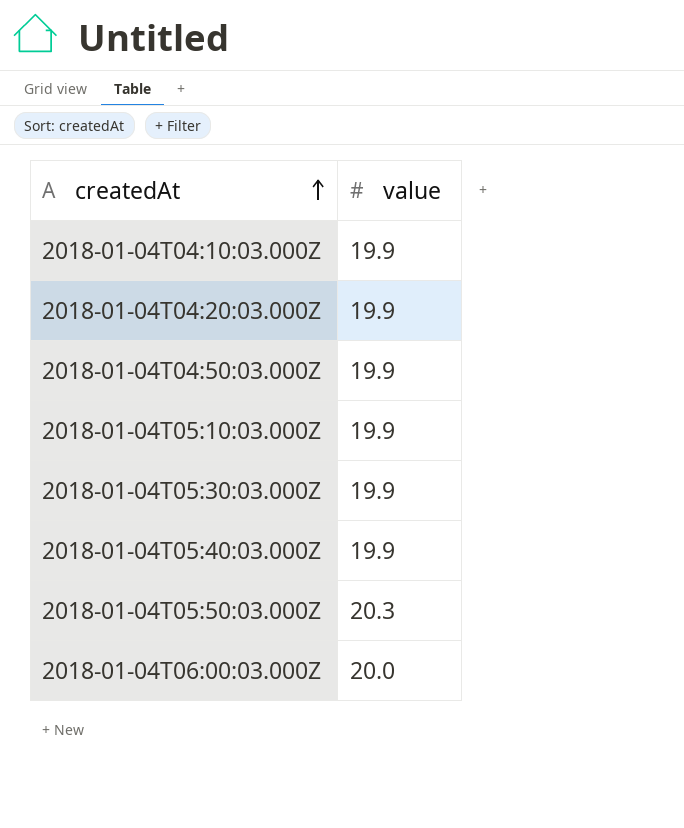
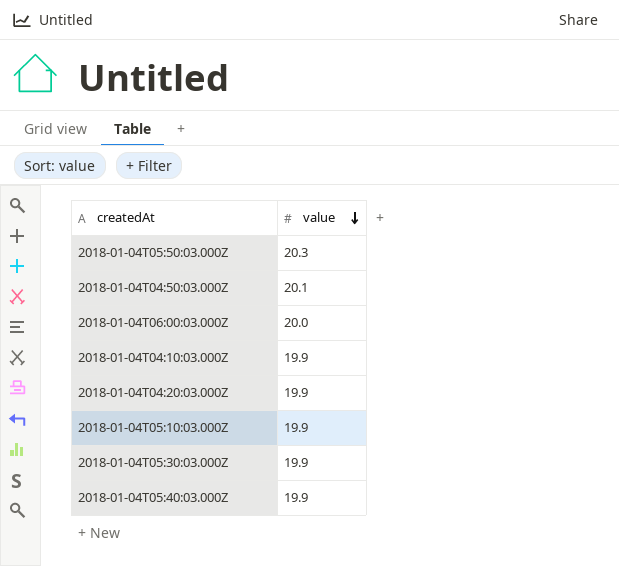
row order: createdAt ascending -> value descending
2018-01-04T04:50:03.000Z | value: 19.9 -> 20.1

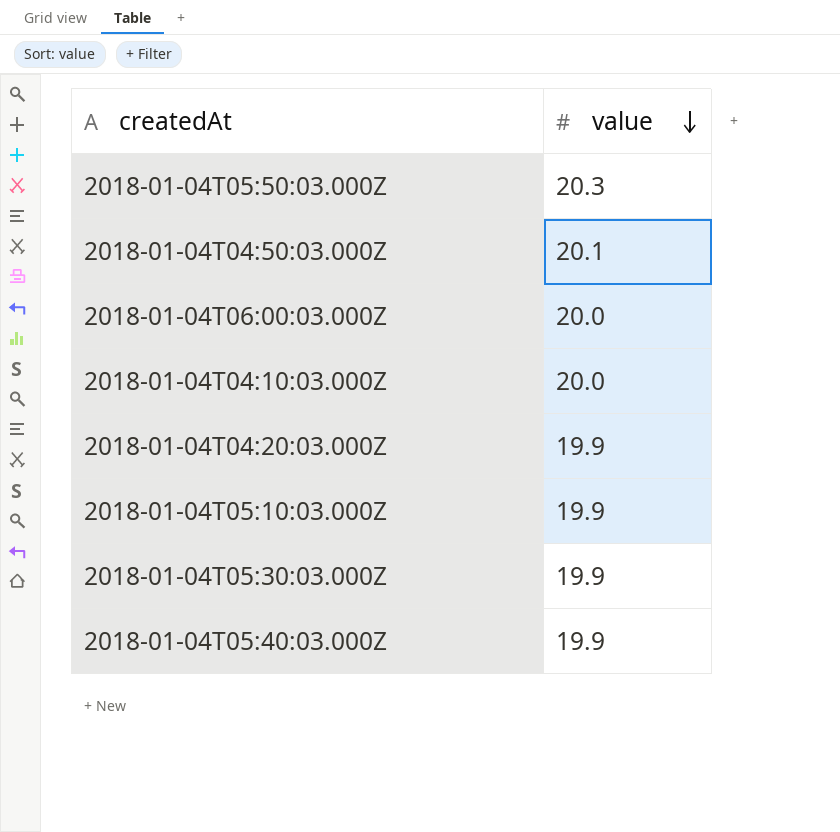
2018-01-04T04:10:03.000Z | value: 19.9 -> 20.0

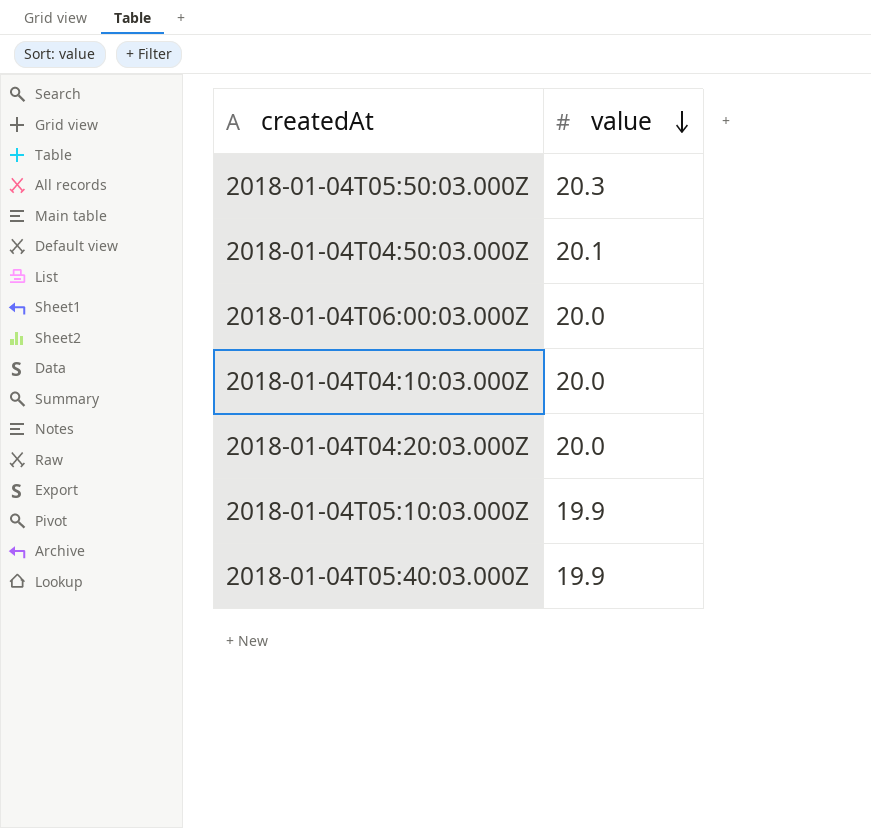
row 2018-01-04T05:30:03.000Z: 19.9 -> none
2018-01-04T04:20:03.000Z | value: 19.9 -> 20.0

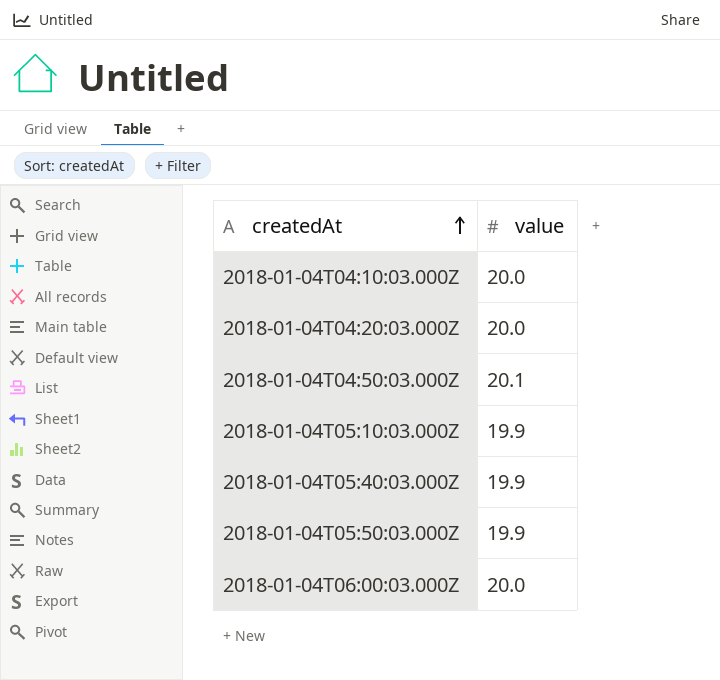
row order: value descending -> createdAt ascending
2018-01-04T05:50:03.000Z | value: 20.3 -> 19.9

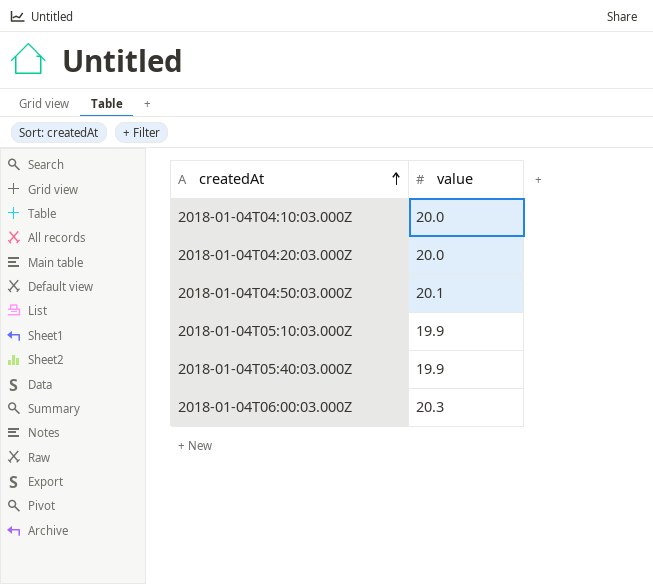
row 2018-01-04T05:50:03.000Z: 19.9 -> none
2018-01-04T06:00:03.000Z | value: 20.0 -> 20.3

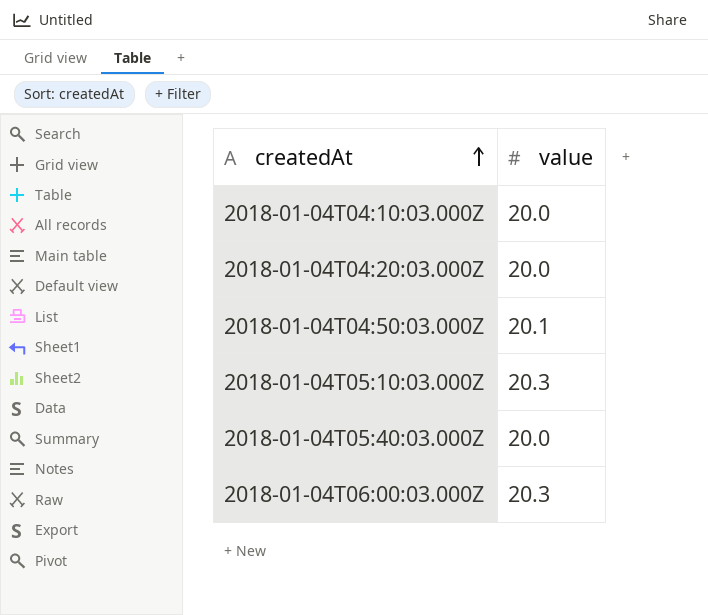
2018-01-04T05:10:03.000Z | value: 19.9 -> 20.3
2018-01-04T05:40:03.000Z | value: 19.9 -> 20.0

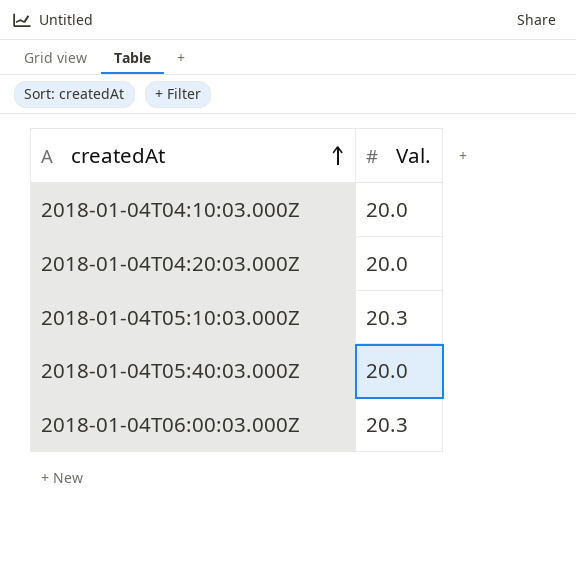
column name: value -> Val.
row 2018-01-04T04:50:03.000Z: 20.1 -> none

